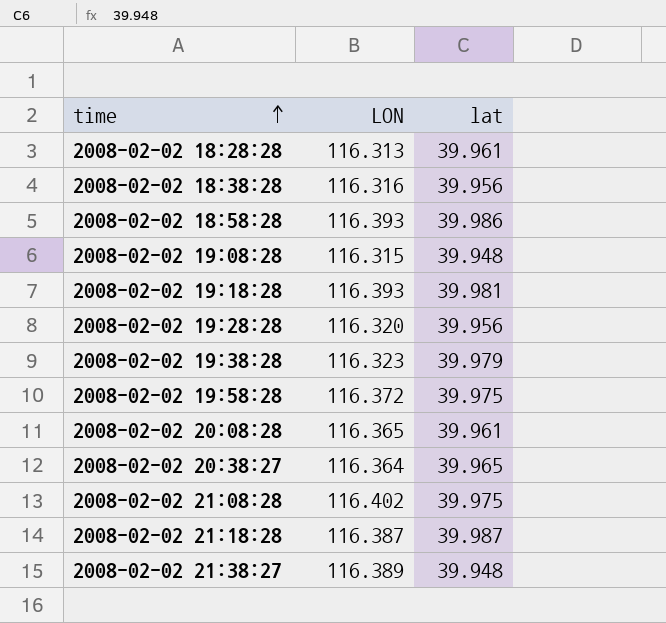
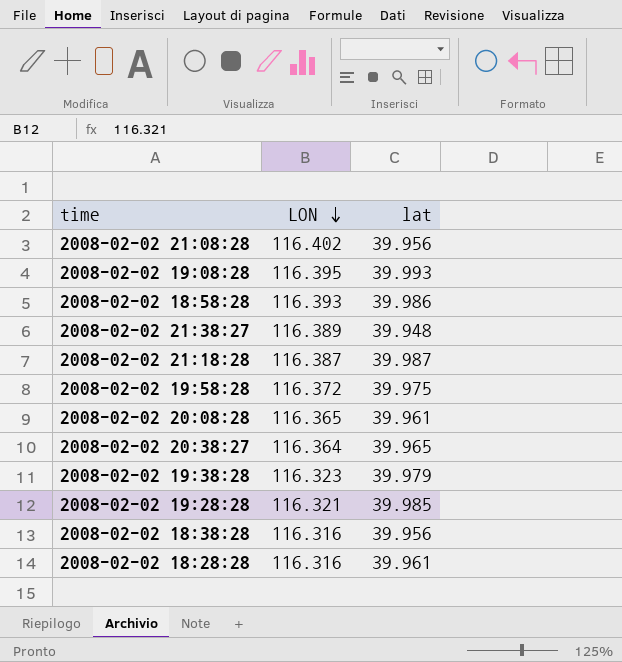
row order: time ascending -> LON descending
row 2008-02-02 19:18:28: 116.393 | 39.981 -> none
2008-02-02 21:08:28 | lat: 39.975 -> 39.956
2008-02-02 19:08:28 | LON: 116.315 -> 116.395
2008-02-02 19:08:28 | lat: 39.948 -> 39.993
2008-02-02 19:28:28 | LON: 116.320 -> 116.321
2008-02-02 19:28:28 | lat: 39.956 -> 39.985
2008-02-02 18:28:28 | LON: 116.313 -> 116.316

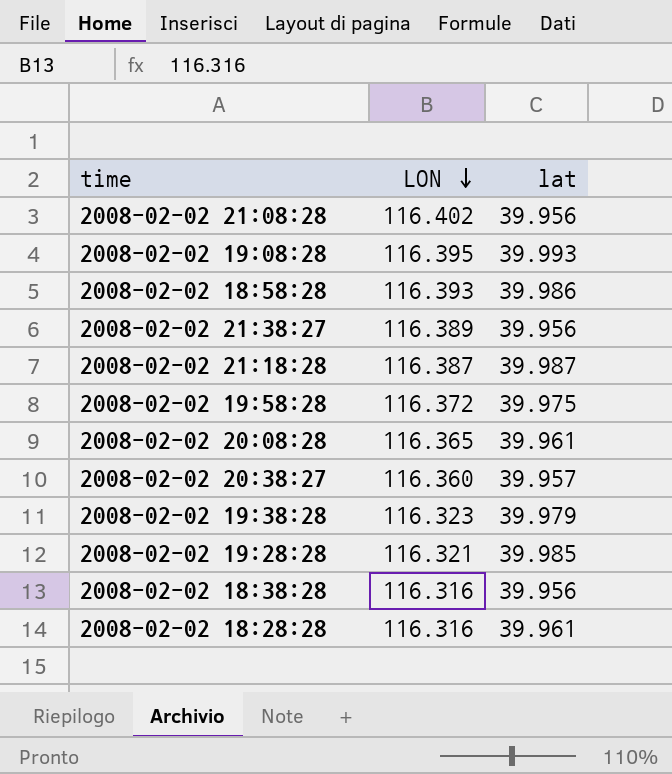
2008-02-02 21:38:27 | lat: 39.948 -> 39.956
2008-02-02 20:38:27 | LON: 116.364 -> 116.360
2008-02-02 20:38:27 | lat: 39.965 -> 39.957

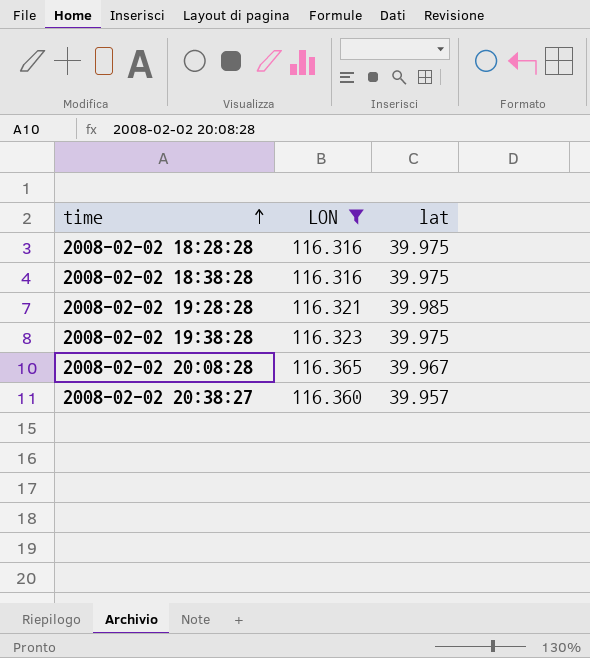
filter: none -> LON <= 116.365
row order: LON descending -> time ascending
2008-02-02 18:28:28 | lat: 39.961 -> 39.975
2008-02-02 18:38:28 | lat: 39.956 -> 39.975
2008-02-02 19:38:28 | lat: 39.979 -> 39.975
2008-02-02 20:08:28 | lat: 39.961 -> 39.967

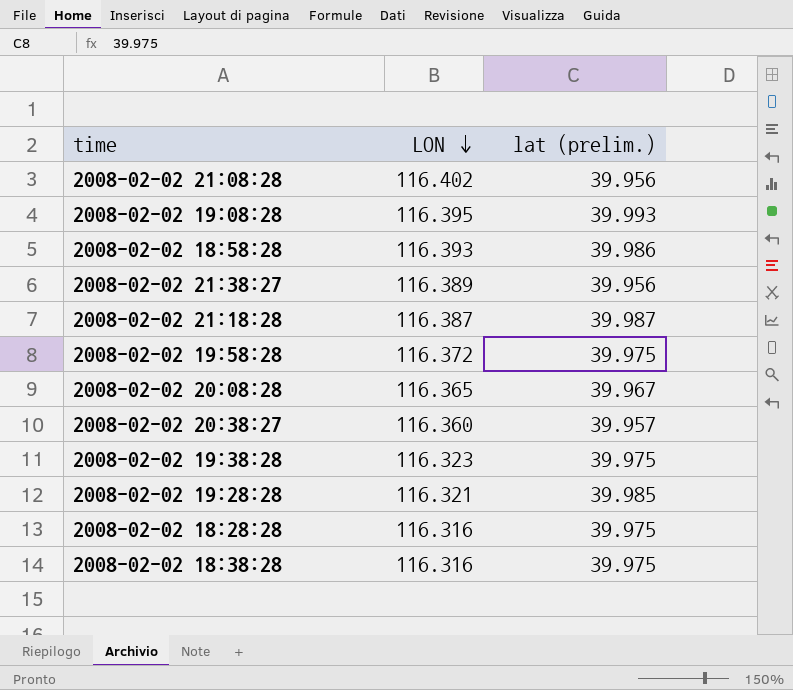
filter: LON <= 116.365 -> none
row order: time ascending -> LON descending
column name: lat -> lat (prelim.)

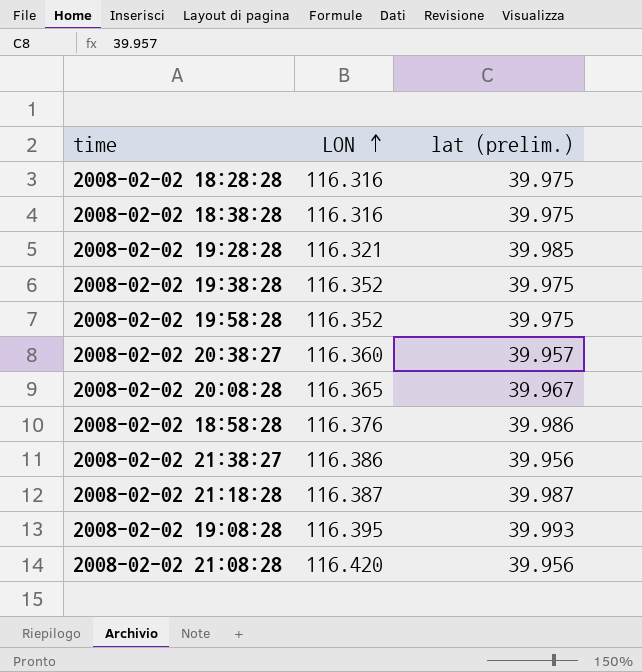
row order: LON descending -> LON ascending
2008-02-02 19:38:28 | LON: 116.323 -> 116.352
2008-02-02 19:58:28 | LON: 116.372 -> 116.352
2008-02-02 18:58:28 | LON: 116.393 -> 116.376
2008-02-02 21:38:27 | LON: 116.389 -> 116.386
2008-02-02 21:08:28 | LON: 116.402 -> 116.420

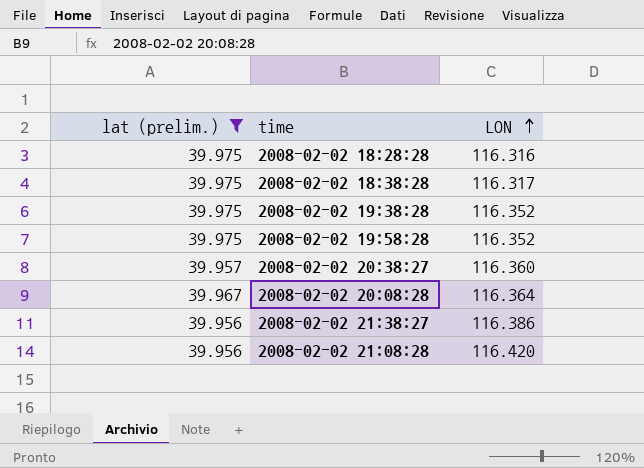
filter: none -> lat (prelim.) <= 39.975
column lat (prelim.) | position: 3 -> 1
2008-02-02 18:38:28 | LON: 116.316 -> 116.317
2008-02-02 20:08:28 | LON: 116.365 -> 116.364

